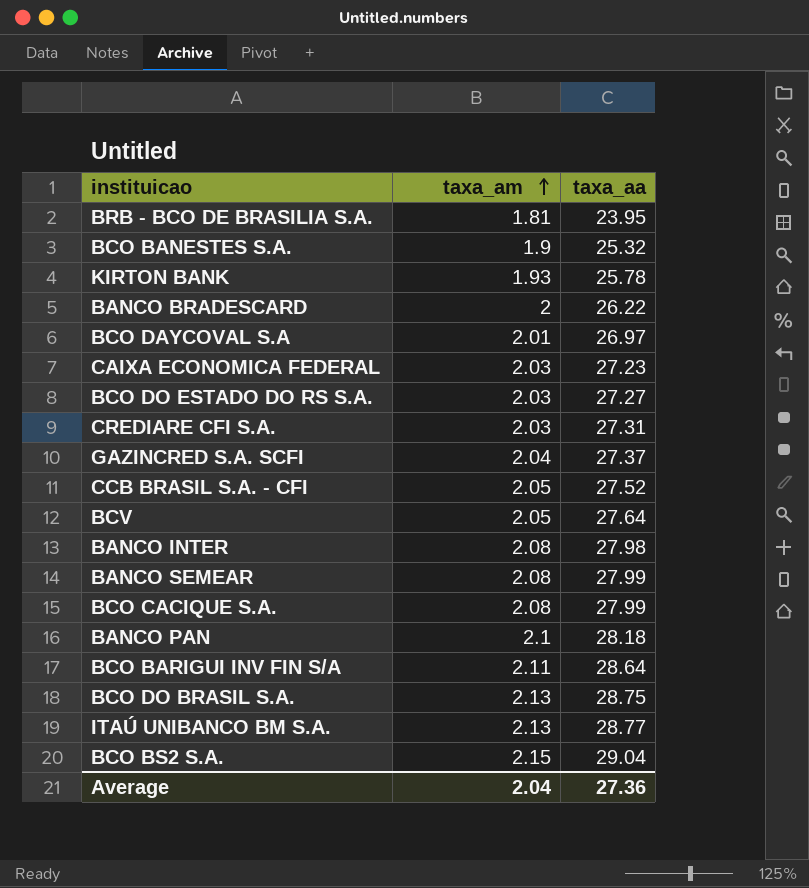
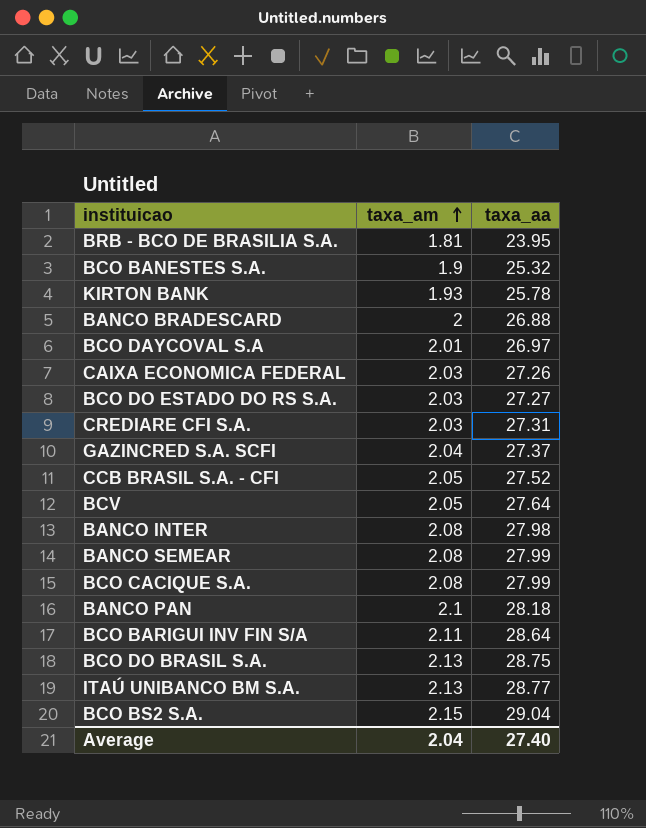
BANCO BRADESCARD | taxa_aa: 26.22 -> 26.88
CAIXA ECONOMICA FEDERAL | taxa_aa: 27.23 -> 27.26
Average | taxa_aa: 27.36 -> 27.40

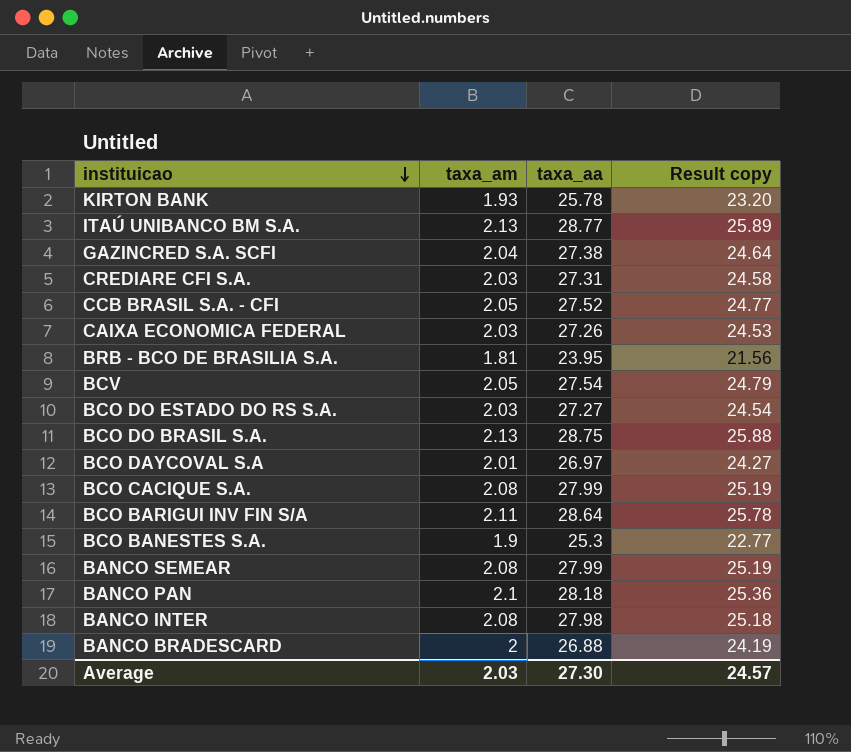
row order: taxa_am ascending -> instituicao descending
column Result copy | formula: none -> [taxa_aa] * 0.9
row BCO BS2 S.A.: 2.15 | 29.04 -> none
GAZINCRED S.A. SCFI | taxa_aa: 27.37 -> 27.38
BCV | taxa_aa: 27.64 -> 27.54
BCO BANESTES S.A. | taxa_aa: 25.32 -> 25.3
Average | taxa_am: 2.04 -> 2.03
Average | taxa_aa: 27.40 -> 27.30

